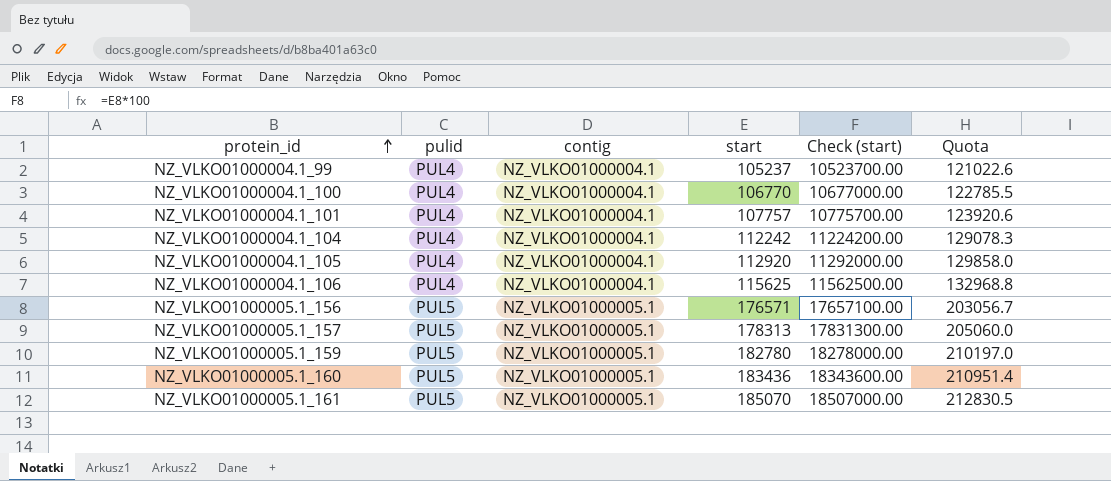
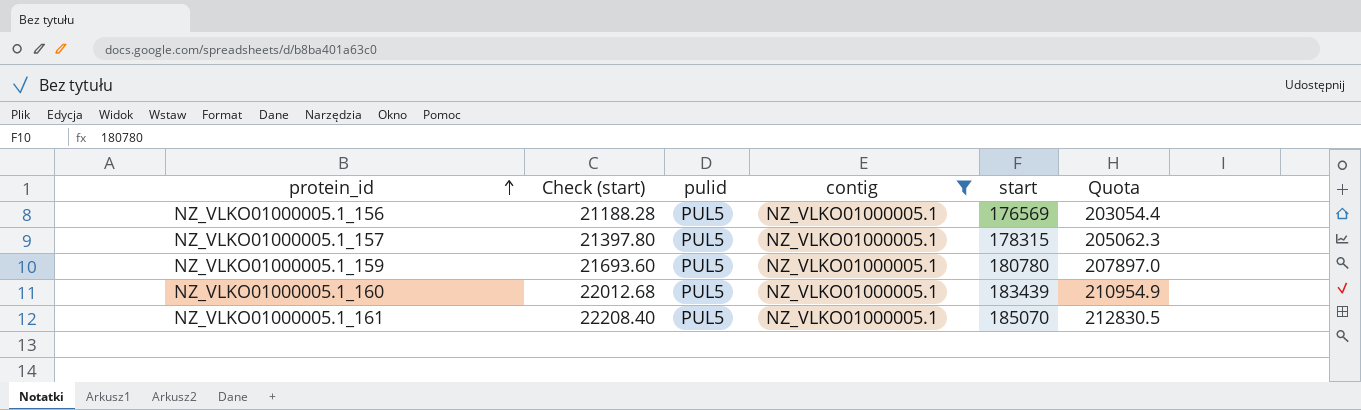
filter: none -> contig = NZ_VLKO01000005.1
column Check (start) | formula: [start] * 100 -> [start] * 0.12
column Check (start) | position: 5 -> 2
NZ_VLKO01000005.1_156 | start: 176571 -> 176569
NZ_VLKO01000005.1_156 | Quota: 203056.7 -> 203054.4
NZ_VLKO01000005.1_157 | start: 178313 -> 178315
NZ_VLKO01000005.1_157 | Quota: 205060.0 -> 205062.3
NZ_VLKO01000005.1_159 | start: 182780 -> 180780
NZ_VLKO01000005.1_159 | Quota: 210197.0 -> 207897.0
NZ_VLKO01000005.1_160 | start: 183436 -> 183439
NZ_VLKO01000005.1_160 | Quota: 210951.4 -> 210954.9

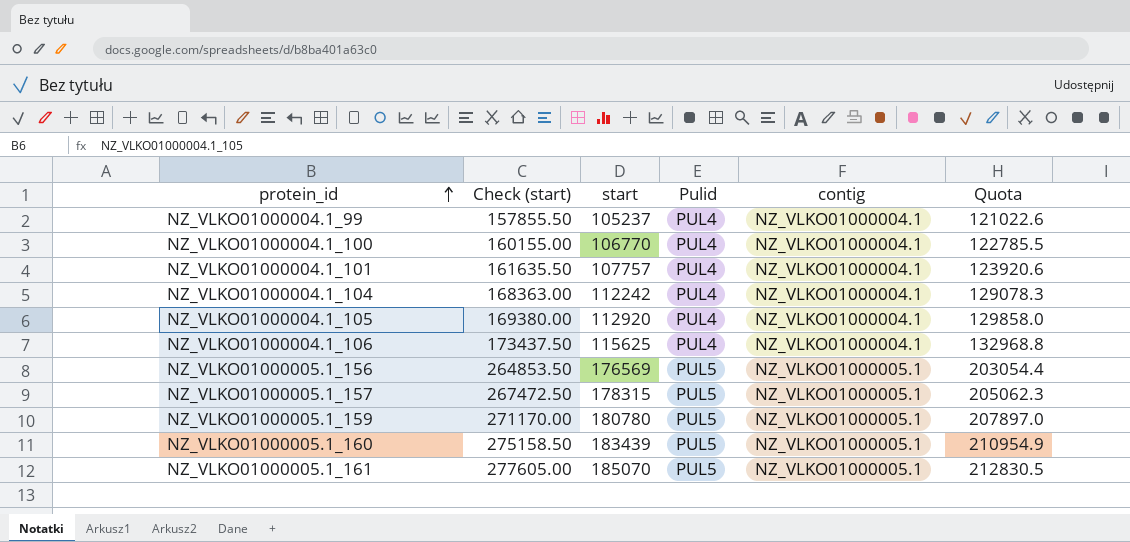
filter: contig = NZ_VLKO01000005.1 -> none
column Check (start) | formula: [start] * 0.12 -> [start] * 1.5
column start | position: 5 -> 3
column name: pulid -> Pulid

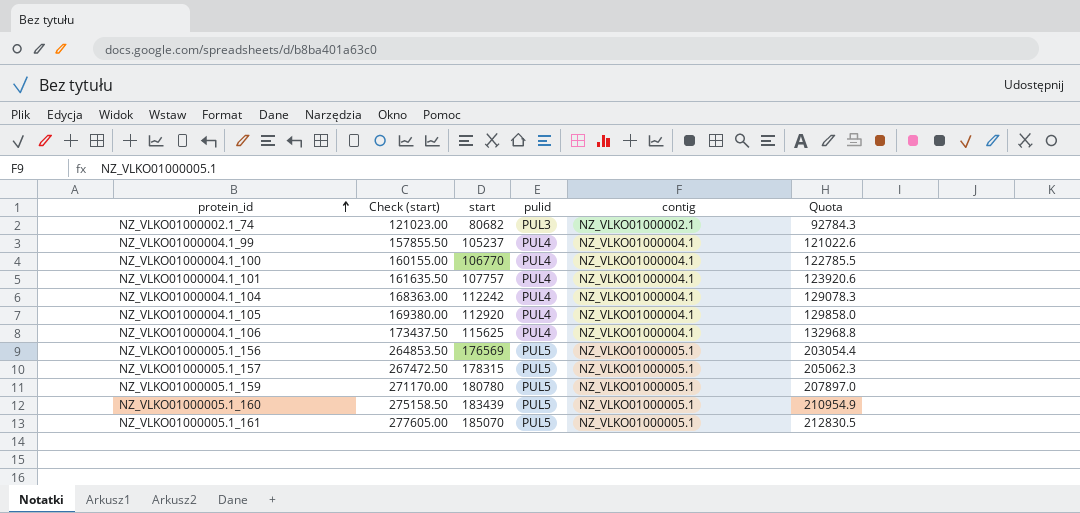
column name: Pulid -> pulid
row NZ_VLKO01000002.1_74: none -> 121023.00 | 80682 | PUL3 | NZ_VLKO01000002.1 | 92784.3

